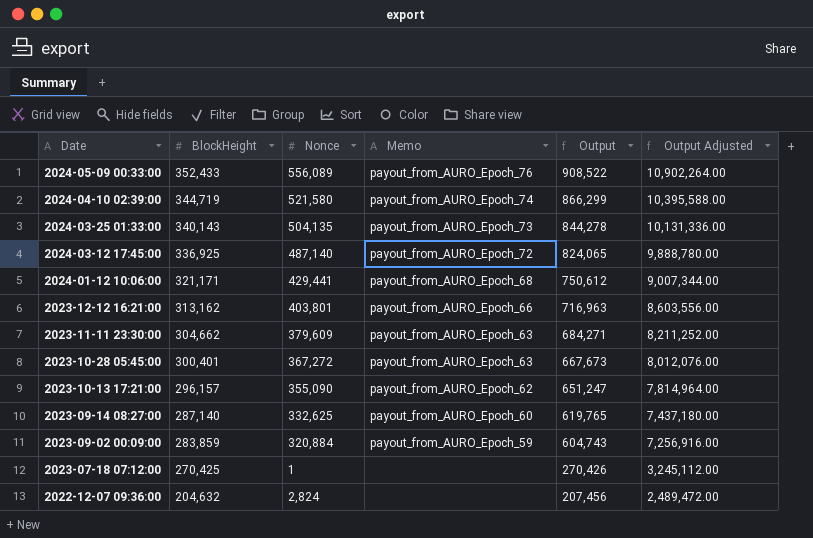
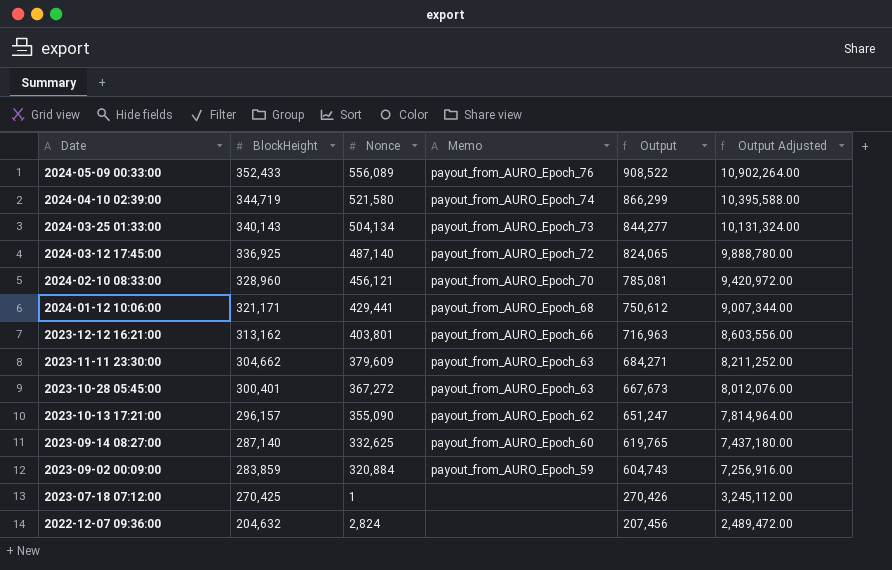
2024-03-25 01:33:00 | Nonce: 504,135 -> 504,134
2024-03-25 01:33:00 | Output: 844,278 -> 844,277
2024-03-25 01:33:00 | Output Adjusted: 10,131,336.00 -> 10,131,324.00
row 2024-02-10 08:33:00: none -> 328,960 | 456,121 | payout_from_AURO_Epoch_70 | 785,081 | 9,420,972.00

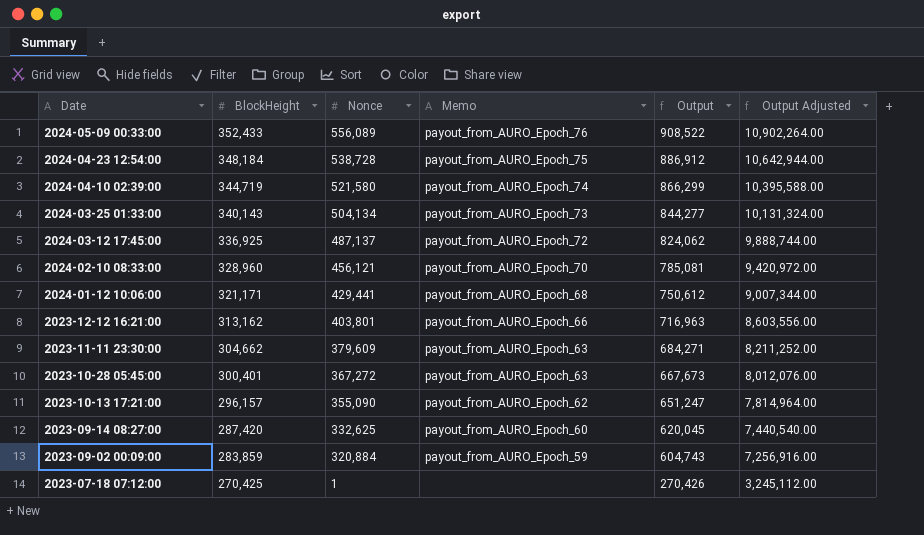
row 2022-12-07 09:36:00: 204,632 | 2,824 | none | 207,456 | 2,489,472.00 -> none
row 2024-04-23 12:54:00: none -> 348,184 | 538,728 | payout_from_AURO_Epoch_75 | 886,912 | 10,642,944.00
2024-03-12 17:45:00 | Nonce: 487,140 -> 487,137
2024-03-12 17:45:00 | Output: 824,065 -> 824,062
2024-03-12 17:45:00 | Output Adjusted: 9,888,780.00 -> 9,888,744.00
2023-09-14 08:27:00 | BlockHeight: 287,140 -> 287,420
2023-09-14 08:27:00 | Output: 619,765 -> 620,045
2023-09-14 08:27:00 | Output Adjusted: 7,437,180.00 -> 7,440,540.00

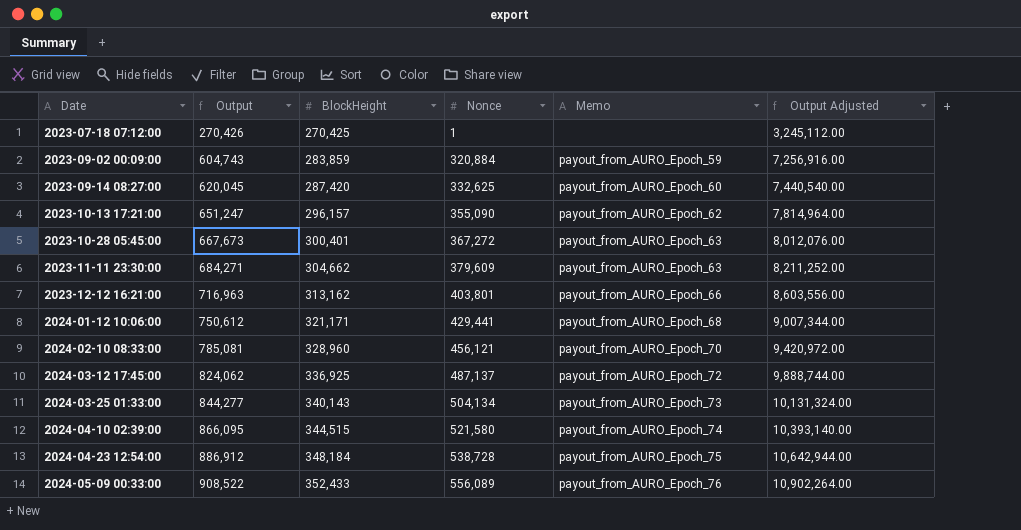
row order: Date descending -> Date ascending
column Output | position: 5 -> 2
2024-04-10 02:39:00 | Output: 866,299 -> 866,095
2024-04-10 02:39:00 | BlockHeight: 344,719 -> 344,515
2024-04-10 02:39:00 | Output Adjusted: 10,395,588.00 -> 10,393,140.00

